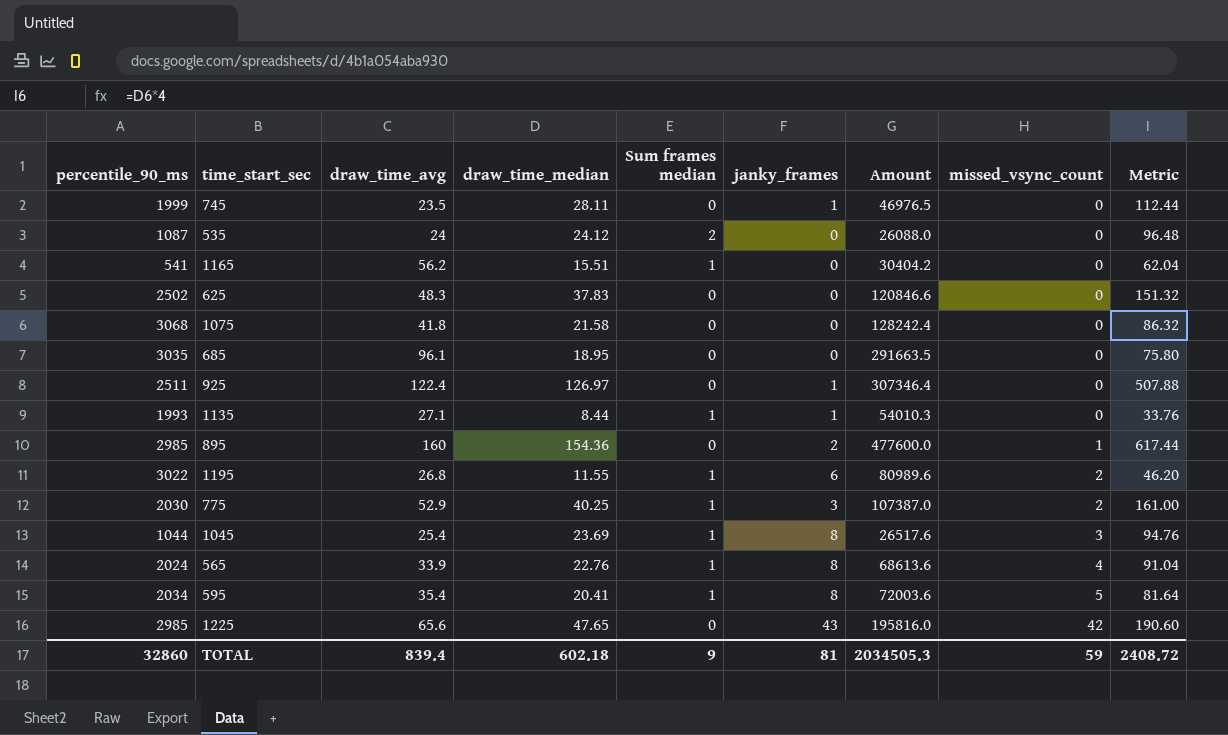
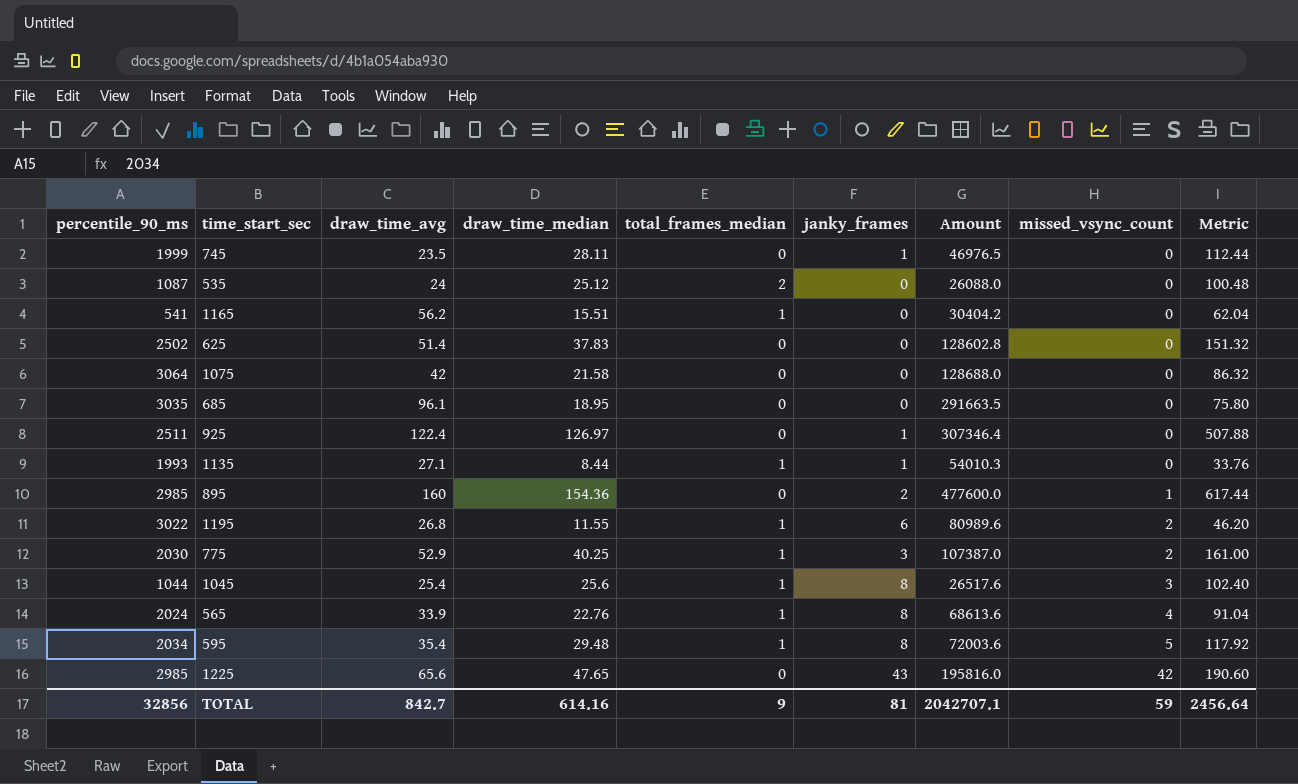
column name: Sum frames median -> total_frames_median
535 | draw_time_median: 24.12 -> 25.12
535 | Metric: 96.48 -> 100.48
625 | draw_time_avg: 48.3 -> 51.4
625 | Amount: 120846.6 -> 128602.8
1075 | percentile_90_ms: 3068 -> 3064
1075 | draw_time_avg: 41.8 -> 42
1075 | Amount: 128242.4 -> 128688.0
1045 | draw_time_median: 23.69 -> 25.6
1045 | Metric: 94.76 -> 102.40
595 | draw_time_median: 20.41 -> 29.48
595 | Metric: 81.64 -> 117.92
TOTAL | percentile_90_ms: 32860 -> 32856
TOTAL | draw_time_avg: 839.4 -> 842.7
TOTAL | draw_time_median: 602.18 -> 614.16
TOTAL | Amount: 2034505.3 -> 2042707.1
TOTAL | Metric: 2408.72 -> 2456.64

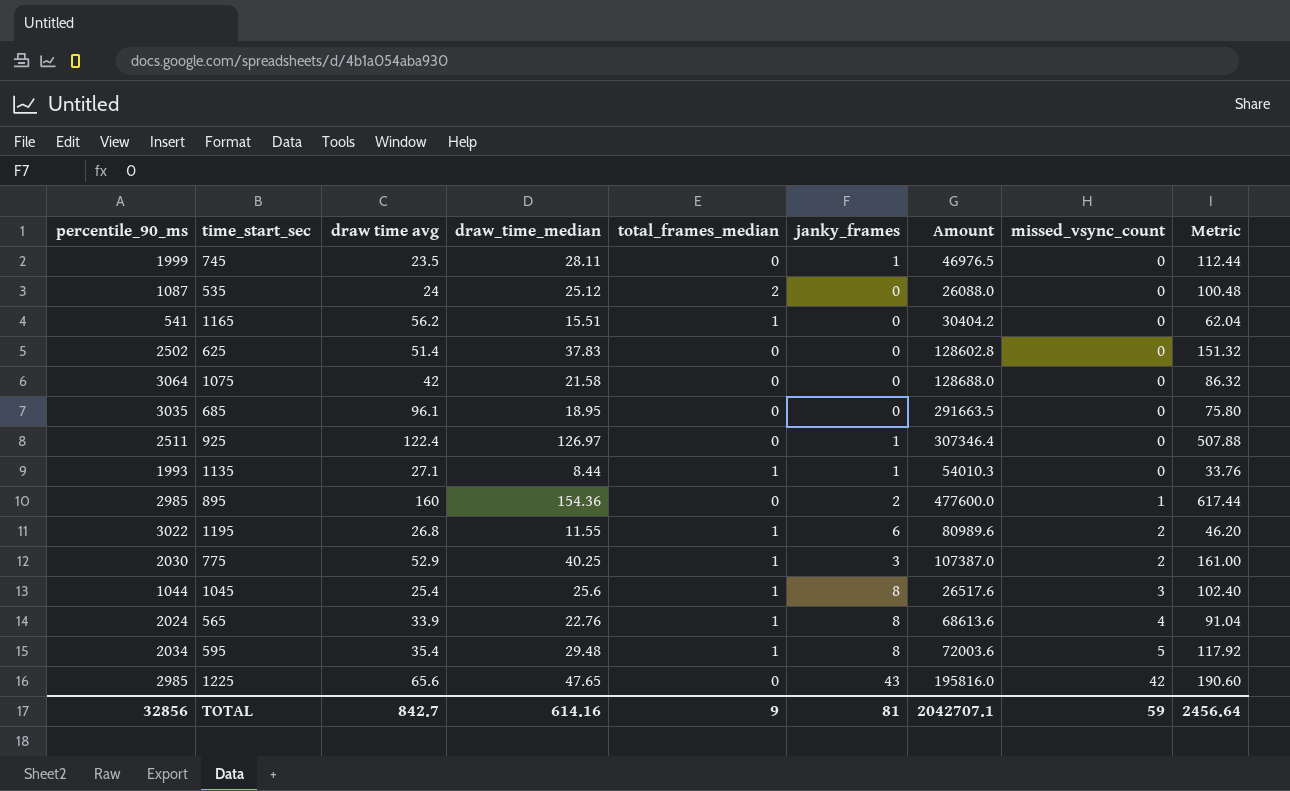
column name: draw_time_avg -> draw time avg

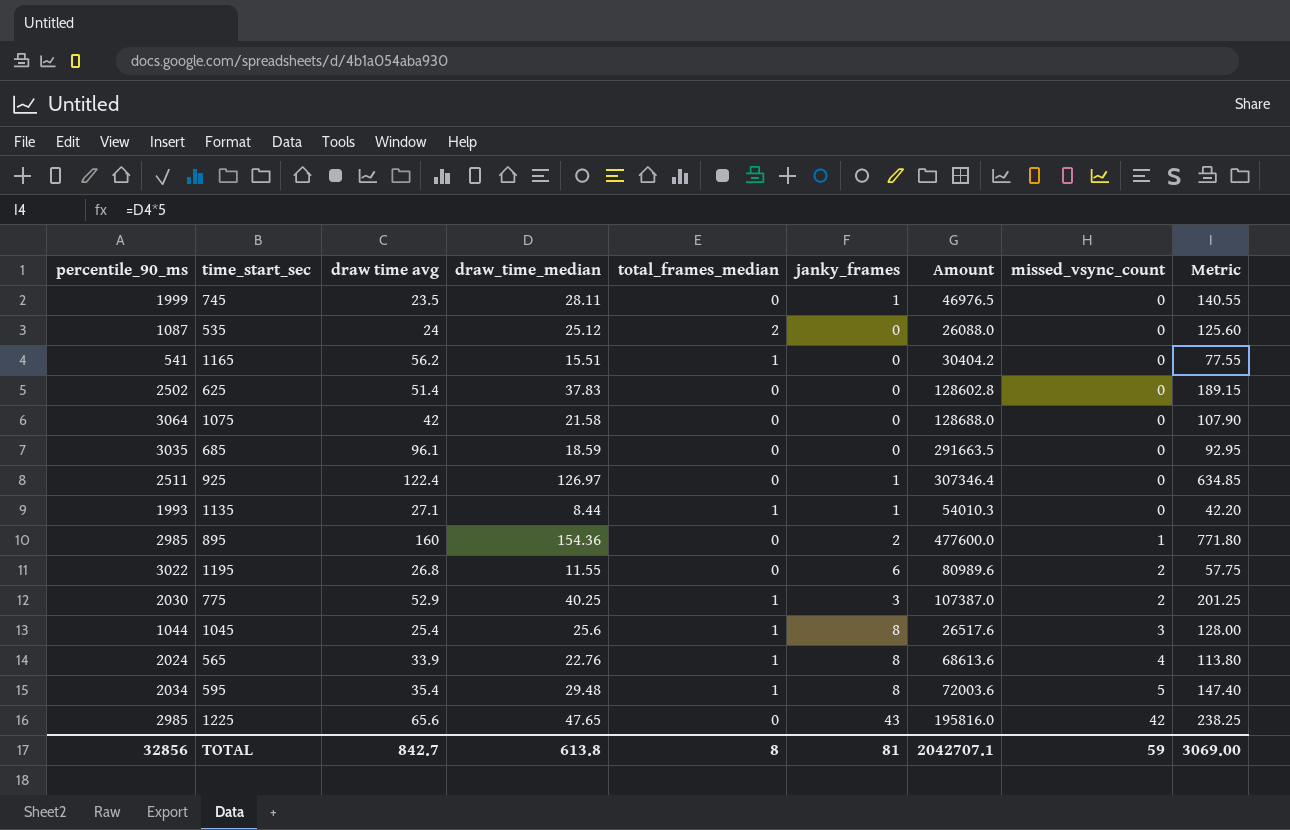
column Metric | formula: [draw_time_median] * 4 -> [draw_time_median] * 5
685 | draw_time_median: 18.95 -> 18.59
1195 | total_frames_median: 1 -> 0
TOTAL | draw_time_median: 614.16 -> 613.8
TOTAL | total_frames_median: 9 -> 8
TOTAL | Metric: 2456.64 -> 3069.00

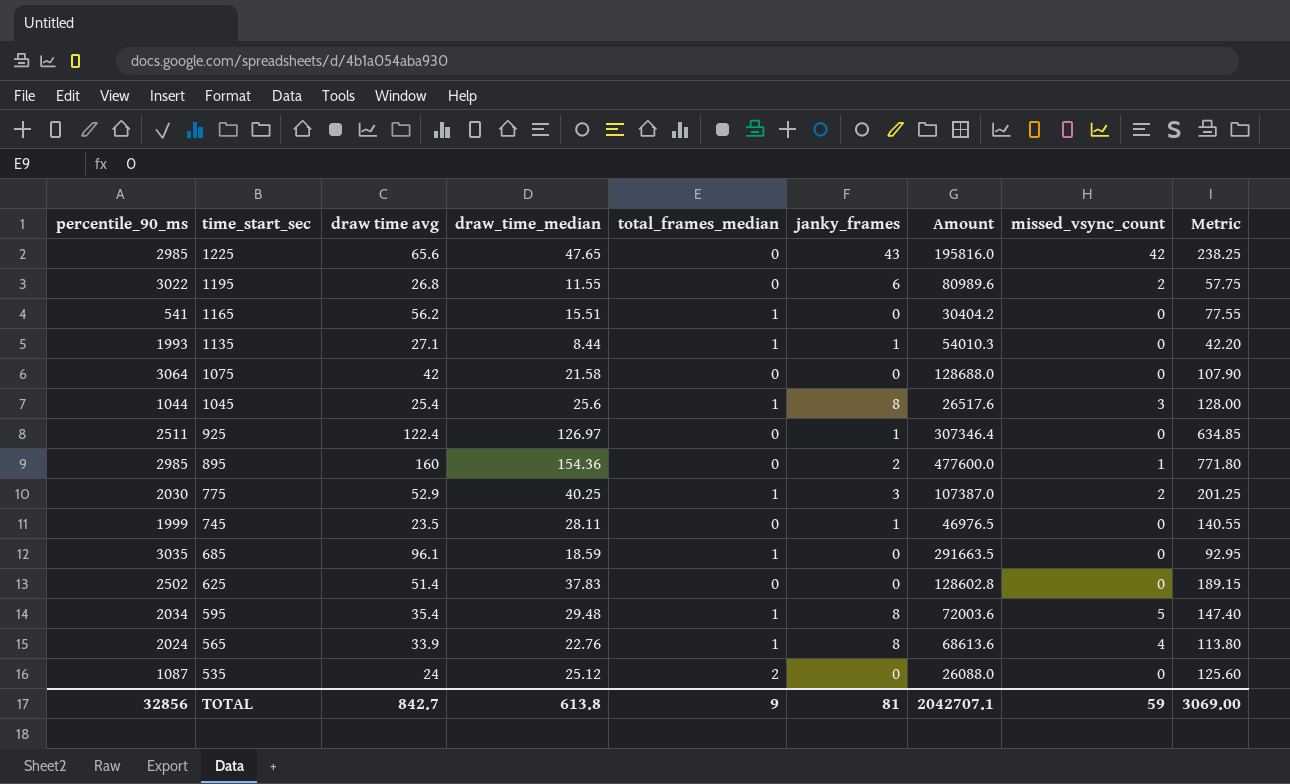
row order: missed_vsync_count ascending -> time_start_sec descending
685 | total_frames_median: 0 -> 1
TOTAL | total_frames_median: 8 -> 9

